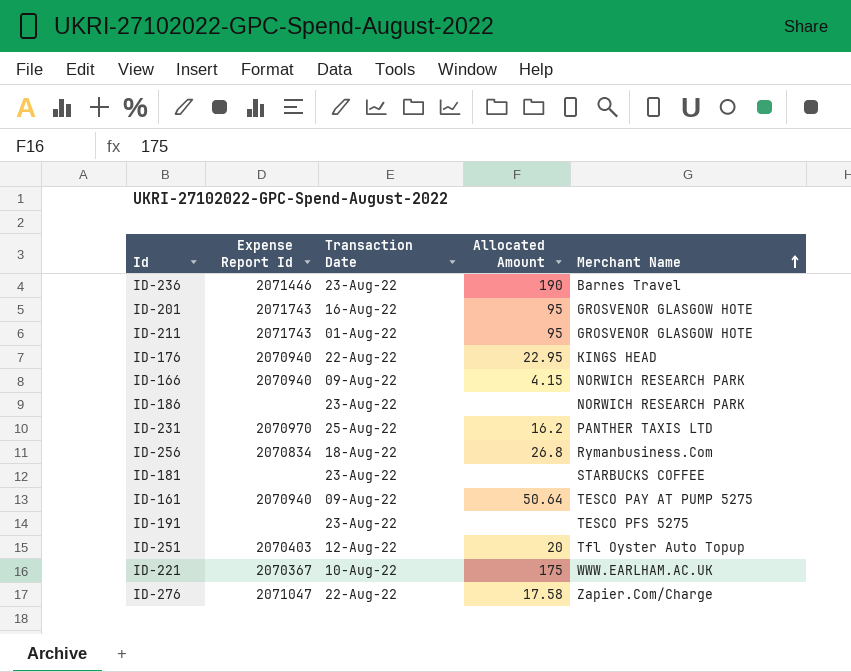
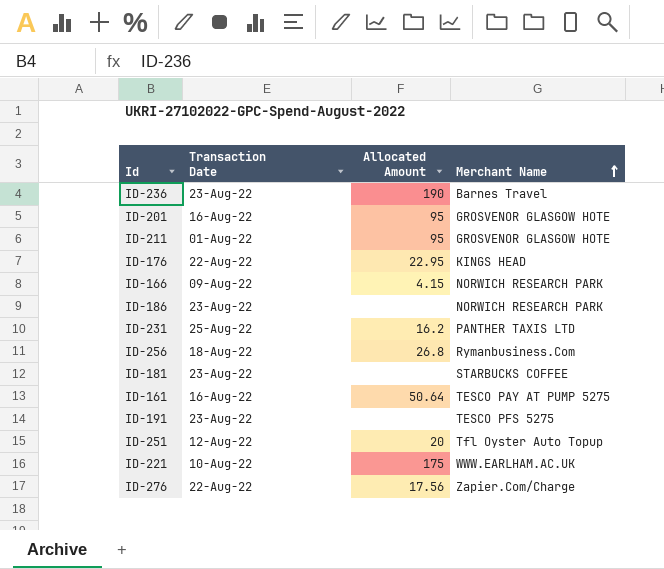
column Expense Report Id | position: 2 -> none
ID-161 | Transaction Date: 09-Aug-22 -> 16-Aug-22
ID-276 | Allocated Amount: 17.58 -> 17.56

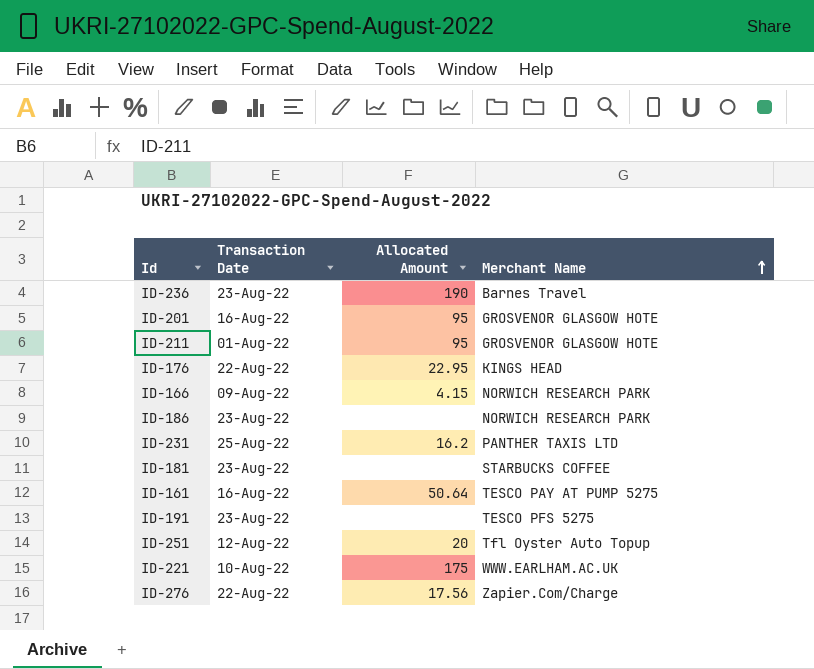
row ID-256: 18-Aug-22 | 26.8 | Rymanbusiness.Com -> none

